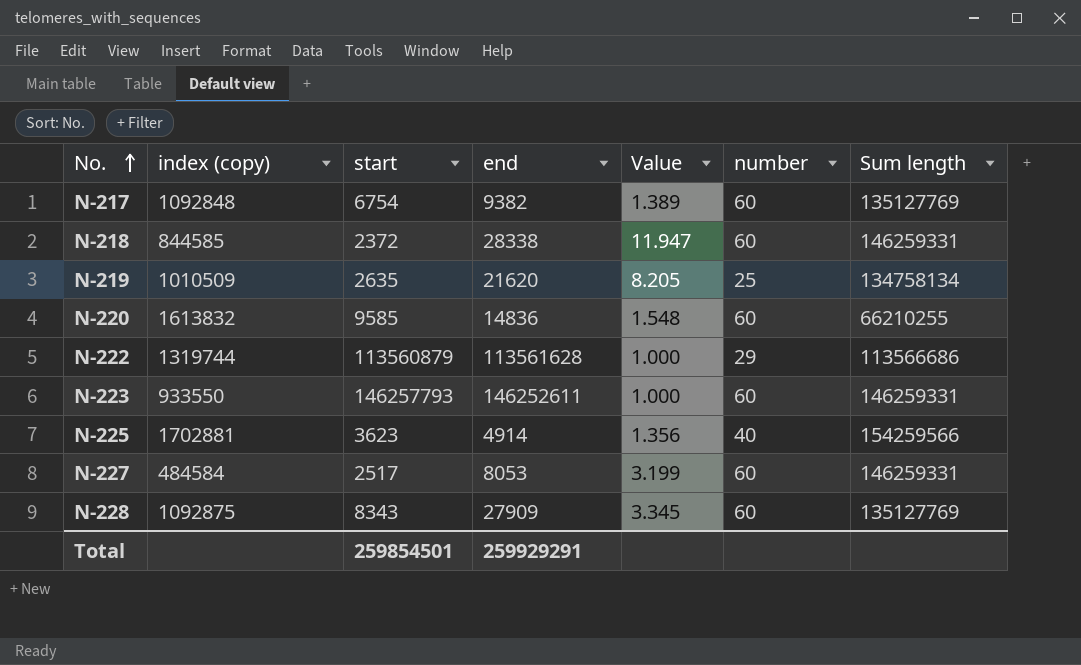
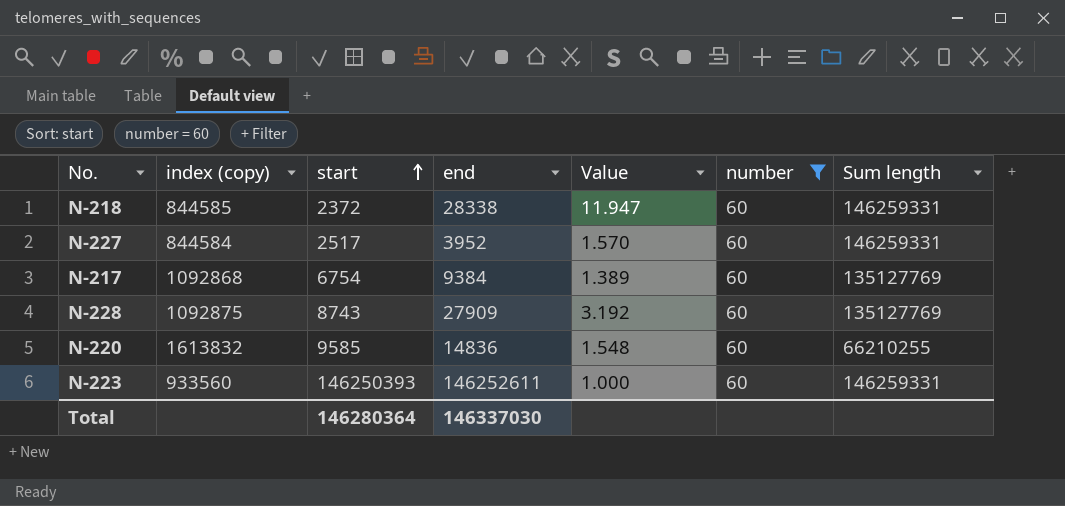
filter: none -> number = 60
row order: No. ascending -> start ascending
N-227 | index (copy): 484584 -> 844584
N-227 | end: 8053 -> 3952
N-227 | Value: 3.199 -> 1.570
N-217 | index (copy): 1092848 -> 1092868
N-217 | end: 9382 -> 9384
N-228 | start: 8343 -> 8743
N-228 | Value: 3.345 -> 3.192
N-223 | index (copy): 933550 -> 933560
N-223 | start: 146257793 -> 146250393
Total | start: 259854501 -> 146280364
Total | end: 259929291 -> 146337030

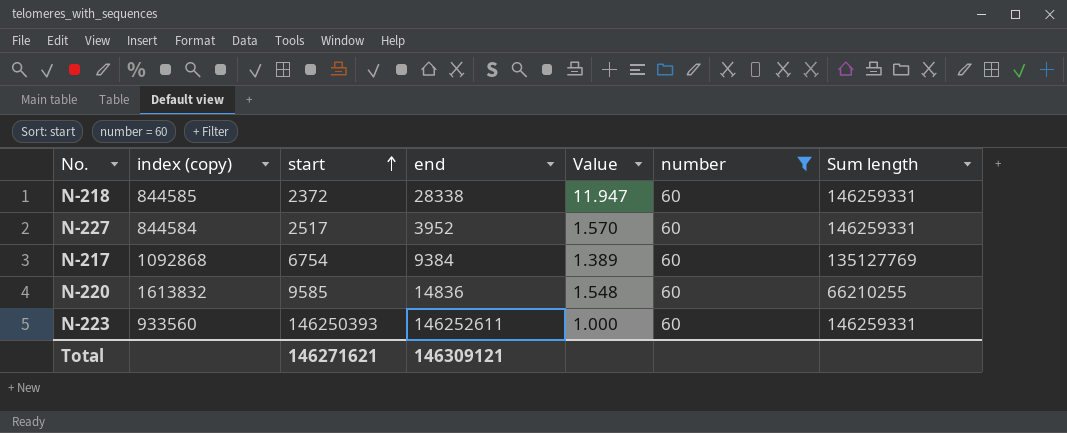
row N-228: 1092875 | 8743 | 27909 | 3.192 | 60 | 135127769 -> none
Total | start: 146280364 -> 146271621
Total | end: 146337030 -> 146309121

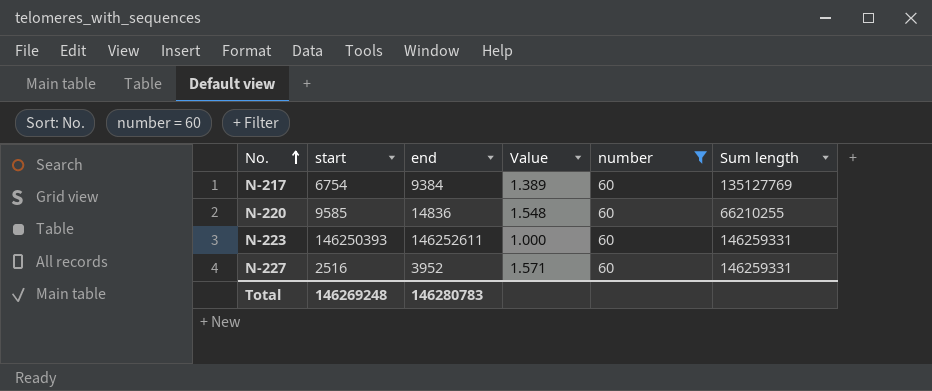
row order: start ascending -> No. ascending
column index (copy) | position: 2 -> none
row N-218: 844585 | 2372 | 28338 | 11.947 | 60 | 146259331 -> none
N-227 | start: 2517 -> 2516
N-227 | Value: 1.570 -> 1.571
Total | start: 146271621 -> 146269248
Total | end: 146309121 -> 146280783

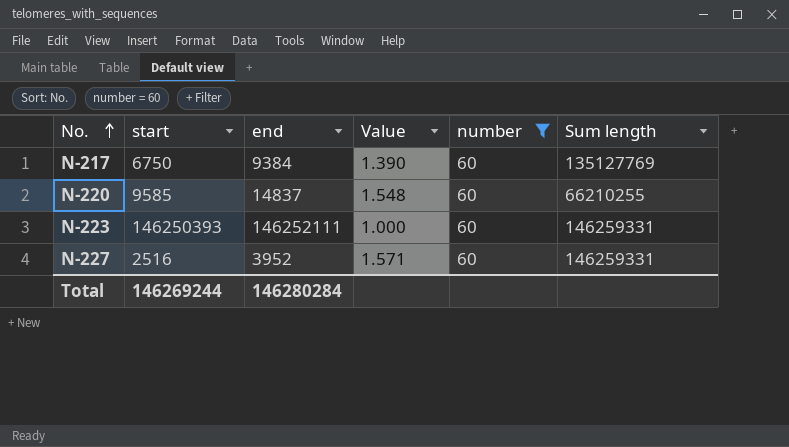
N-217 | start: 6754 -> 6750
N-217 | Value: 1.389 -> 1.390
N-220 | end: 14836 -> 14837
N-223 | end: 146252611 -> 146252111
Total | start: 146269248 -> 146269244
Total | end: 146280783 -> 146280284

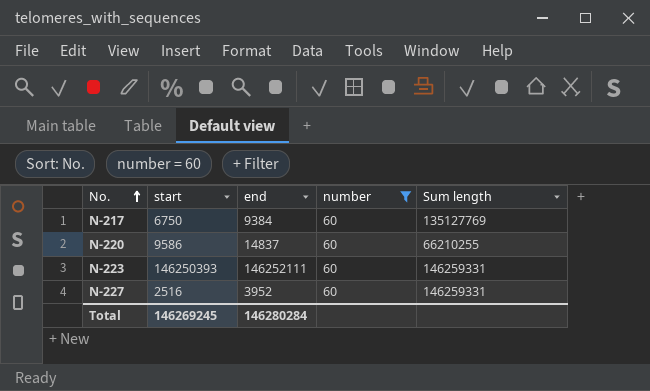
column Value | formula: [end] / [start] -> none
N-220 | start: 9585 -> 9586
Total | start: 146269244 -> 146269245

